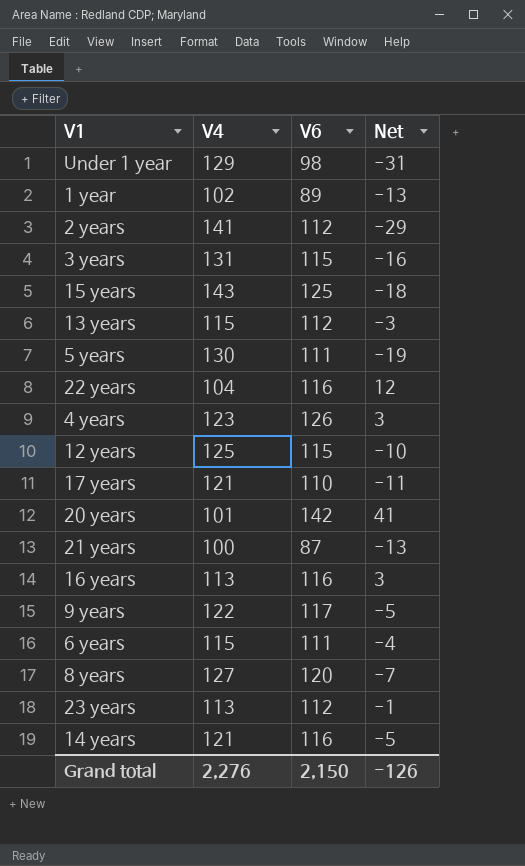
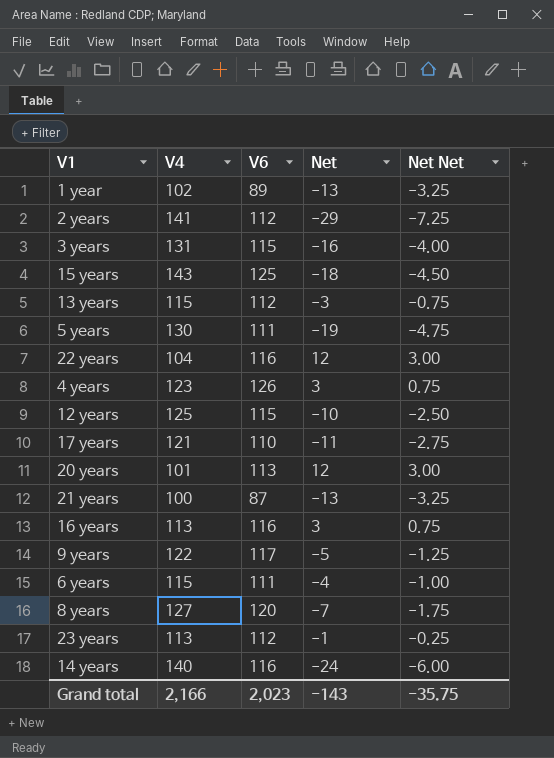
column Net Net | formula: none -> [Net] * 0.25
row Under 1 year: 129 | 98 | -31 -> none
20 years | V6: 142 -> 113
20 years | Net: 41 -> 12
14 years | V4: 121 -> 140
14 years | Net: -5 -> -24
Grand total | V4: 2,276 -> 2,166
Grand total | V6: 2,150 -> 2,023
Grand total | Net: -126 -> -143

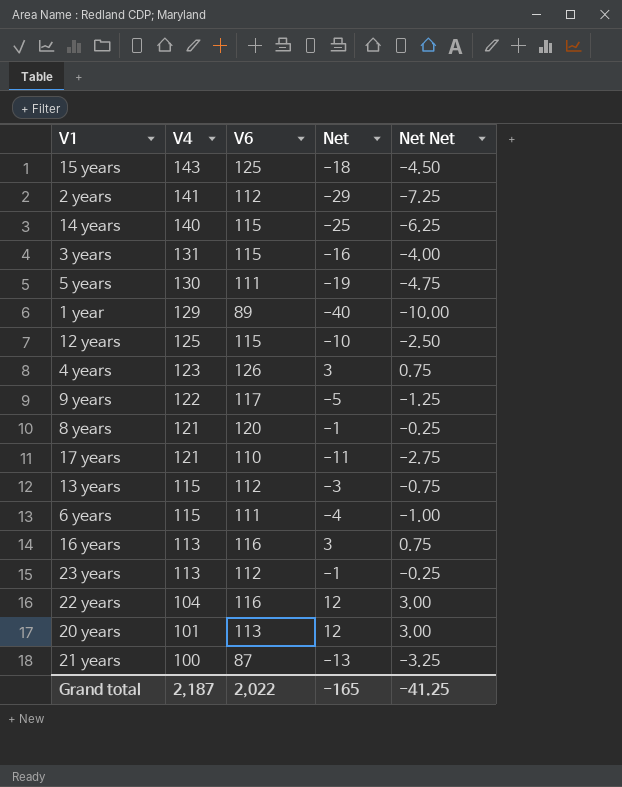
row order: none -> V4 descending
14 years | V6: 116 -> 115
14 years | Net: -24 -> -25
14 years | Net Net: -6.00 -> -6.25
1 year | V4: 102 -> 129
1 year | Net: -13 -> -40
1 year | Net Net: -3.25 -> -10.00
8 years | V4: 127 -> 121
8 years | Net: -7 -> -1
8 years | Net Net: -1.75 -> -0.25
Grand total | V4: 2,166 -> 2,187
Grand total | V6: 2,023 -> 2,022
Grand total | Net: -143 -> -165
Grand total | Net Net: -35.75 -> -41.25

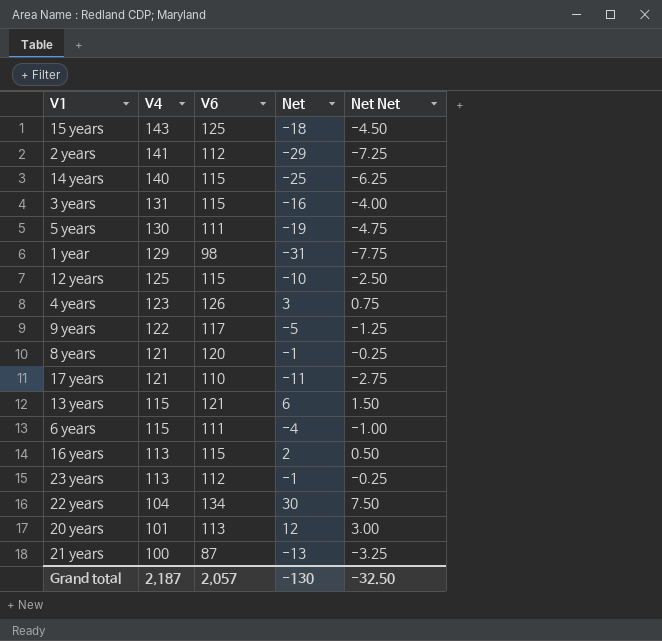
1 year | V6: 89 -> 98
1 year | Net: -40 -> -31
1 year | Net Net: -10.00 -> -7.75
13 years | V6: 112 -> 121
13 years | Net: -3 -> 6
13 years | Net Net: -0.75 -> 1.50
16 years | V6: 116 -> 115
16 years | Net: 3 -> 2
16 years | Net Net: 0.75 -> 0.50
22 years | V6: 116 -> 134
22 years | Net: 12 -> 30
22 years | Net Net: 3.00 -> 7.50
Grand total | V6: 2,022 -> 2,057
Grand total | Net: -165 -> -130
Grand total | Net Net: -41.25 -> -32.50

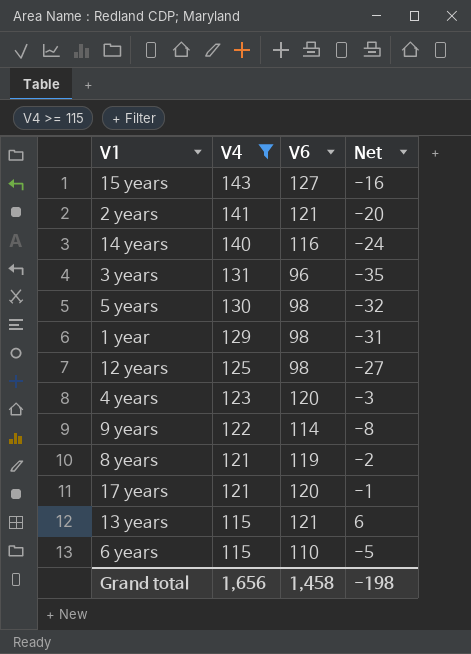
filter: none -> V4 >= 115
column Net Net | formula: [Net] * 0.25 -> none
15 years | V6: 125 -> 127
15 years | Net: -18 -> -16
2 years | V6: 112 -> 121
2 years | Net: -29 -> -20
14 years | V6: 115 -> 116
14 years | Net: -25 -> -24
3 years | V6: 115 -> 96
3 years | Net: -16 -> -35
5 years | V6: 111 -> 98
5 years | Net: -19 -> -32
12 years | V6: 115 -> 98
12 years | Net: -10 -> -27
4 years | V6: 126 -> 120
4 years | Net: 3 -> -3
9 years | V6: 117 -> 114
9 years | Net: -5 -> -8
8 years | V6: 120 -> 119
8 years | Net: -1 -> -2
17 years | V6: 110 -> 120
17 years | Net: -11 -> -1
6 years | V6: 111 -> 110
6 years | Net: -4 -> -5
Grand total | V4: 2,187 -> 1,656
Grand total | V6: 2,057 -> 1,458
Grand total | Net: -130 -> -198

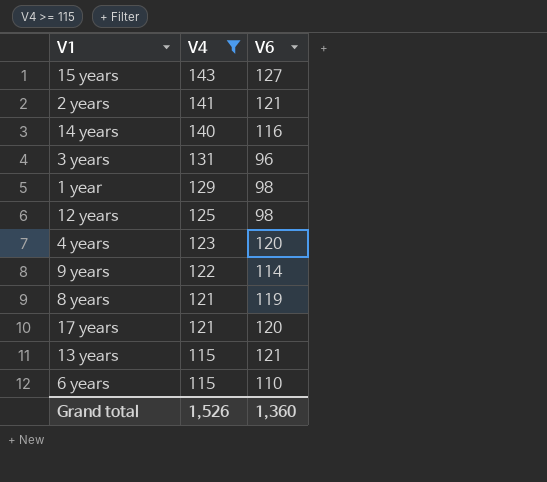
column Net | formula: [V6] - [V4] -> none
row 5 years: 130 | 98 | -32 -> none
Grand total | V4: 1,656 -> 1,526
Grand total | V6: 1,458 -> 1,360

